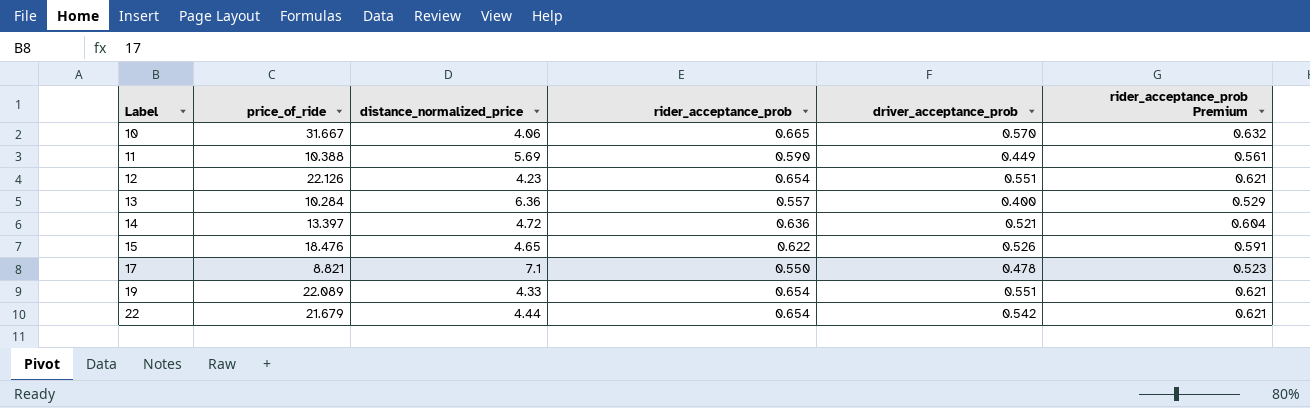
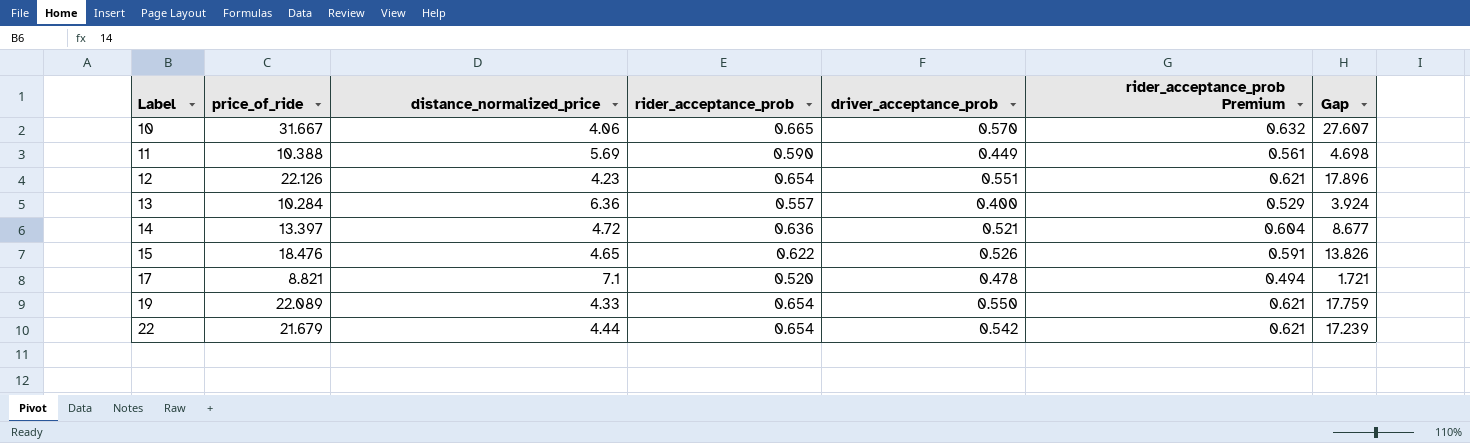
column Gap | formula: none -> [price_of_ride] - [distance_normalized_price]
17 | rider_acceptance_prob: 0.550 -> 0.520
17 | rider_acceptance_prob Premium: 0.523 -> 0.494
19 | driver_acceptance_prob: 0.551 -> 0.550

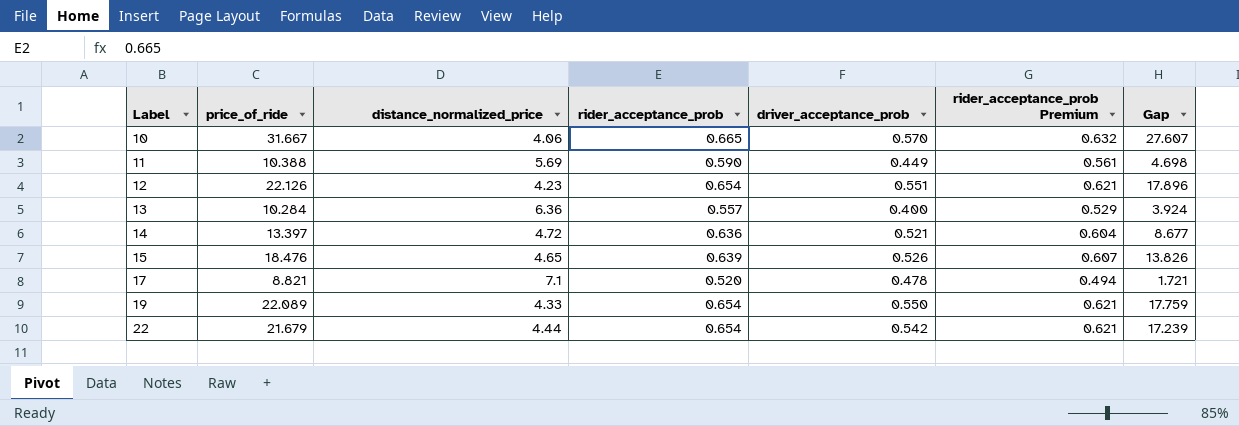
15 | rider_acceptance_prob: 0.622 -> 0.639
15 | rider_acceptance_prob Premium: 0.591 -> 0.607

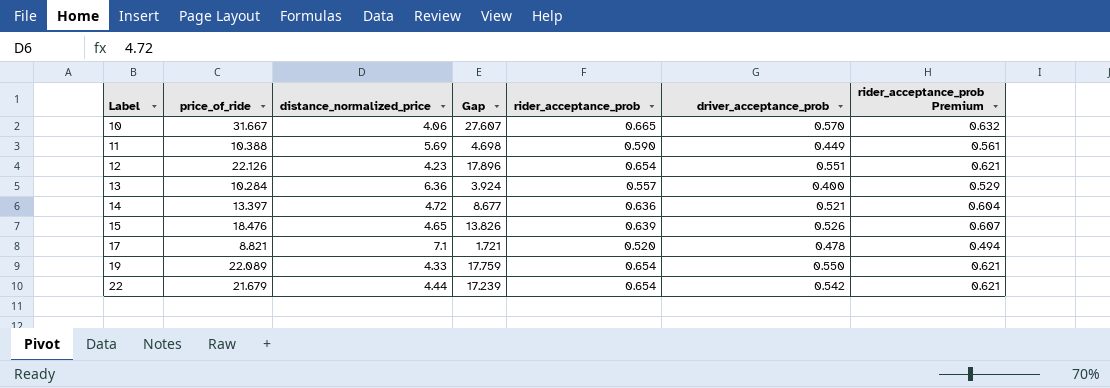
column Gap | position: 7 -> 4

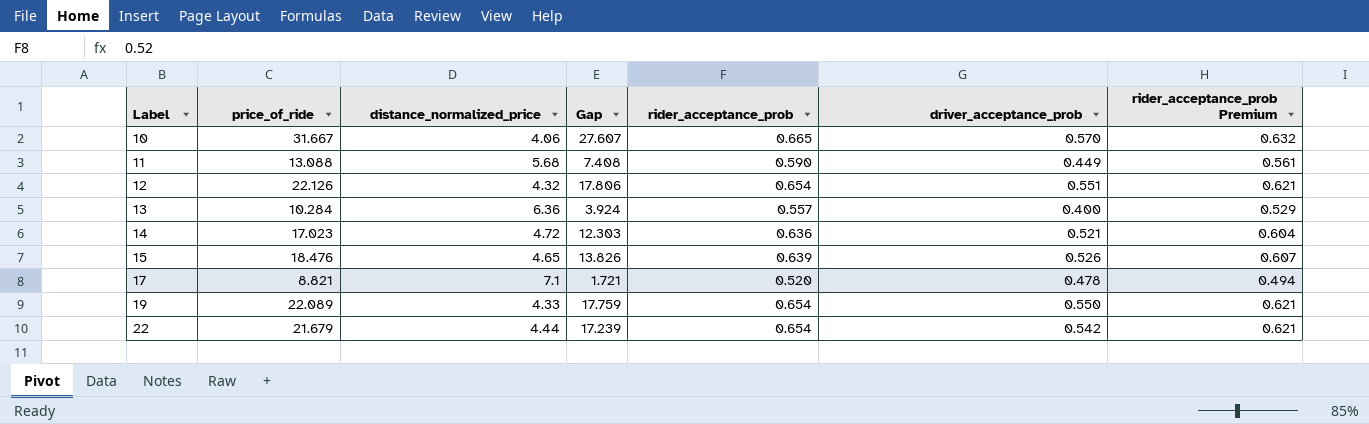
11 | price_of_ride: 10.388 -> 13.088
11 | distance_normalized_price: 5.69 -> 5.68
11 | Gap: 4.698 -> 7.408
12 | distance_normalized_price: 4.23 -> 4.32
12 | Gap: 17.896 -> 17.806
14 | price_of_ride: 13.397 -> 17.023
14 | Gap: 8.677 -> 12.303

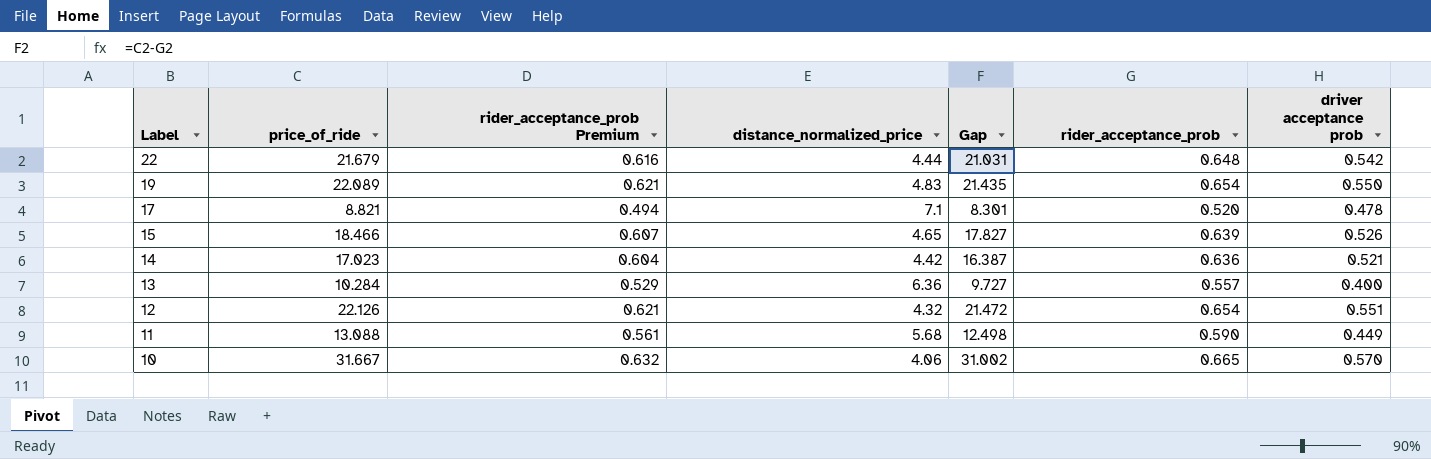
row order: Label ascending -> Label descending
column rider_acceptance_prob Premium | position: 7 -> 3
column Gap | formula: [price_of_ride] - [distance_normalized_price] -> [price_of_ride] - [rider_acceptance_prob]
column name: driver_acceptance_prob -> driver acceptance prob
22 | rider_acceptance_prob Premium: 0.621 -> 0.616
22 | rider_acceptance_prob: 0.654 -> 0.648
19 | distance_normalized_price: 4.33 -> 4.83
15 | price_of_ride: 18.476 -> 18.466
14 | distance_normalized_price: 4.72 -> 4.42

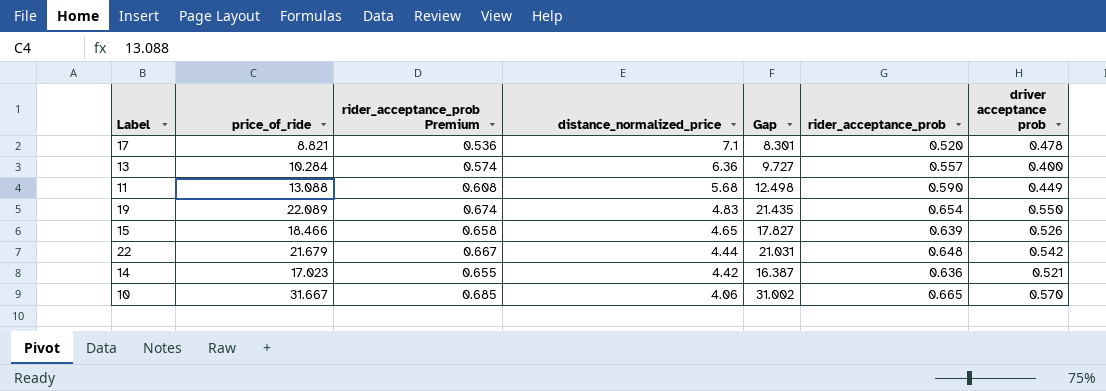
row order: Label descending -> distance_normalized_price descending
column rider_acceptance_prob Premium | formula: [rider_acceptance_prob] * 0.95 -> [rider_acceptance_prob] * 1.03
row 12: 22.126 | 0.621 | 4.32 | 21.472 | 0.654 | 0.551 -> none

